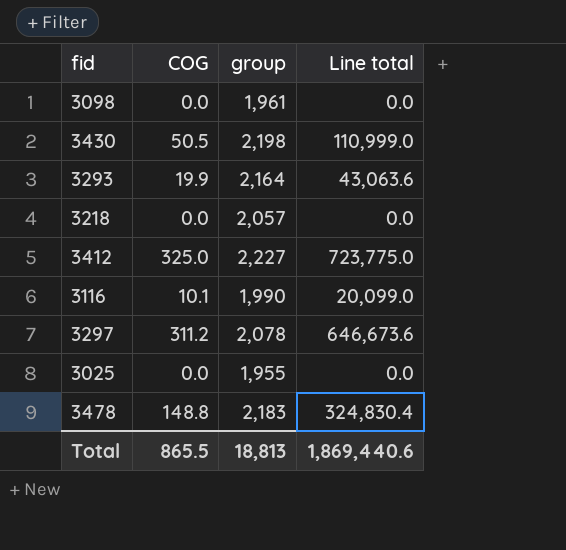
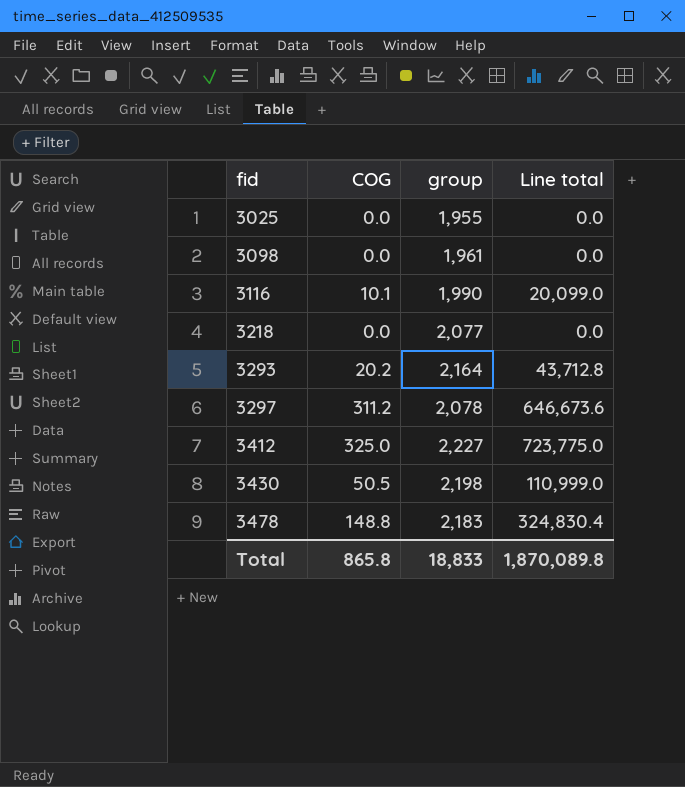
row order: none -> fid ascending
3218 | group: 2,057 -> 2,077
3293 | COG: 19.9 -> 20.2
3293 | Line total: 43,063.6 -> 43,712.8
Total | COG: 865.5 -> 865.8
Total | group: 18,813 -> 18,833
Total | Line total: 1,869,440.6 -> 1,870,089.8

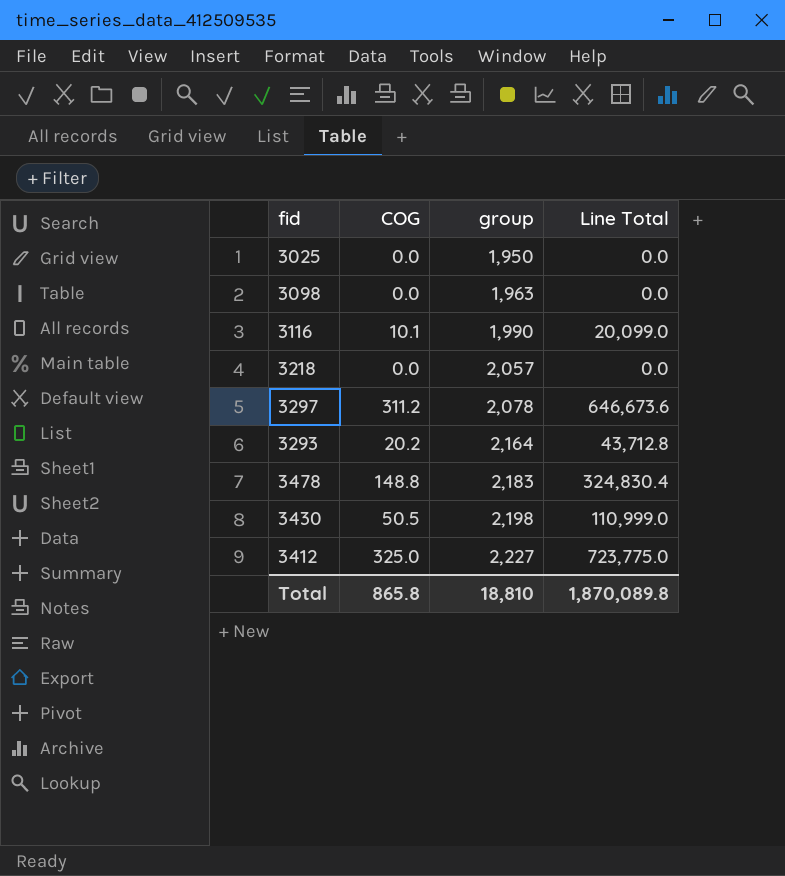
row order: fid ascending -> group ascending
column name: Line total -> Line Total
3025 | group: 1,955 -> 1,950
3098 | group: 1,961 -> 1,963
3218 | group: 2,077 -> 2,057
Total | group: 18,833 -> 18,810

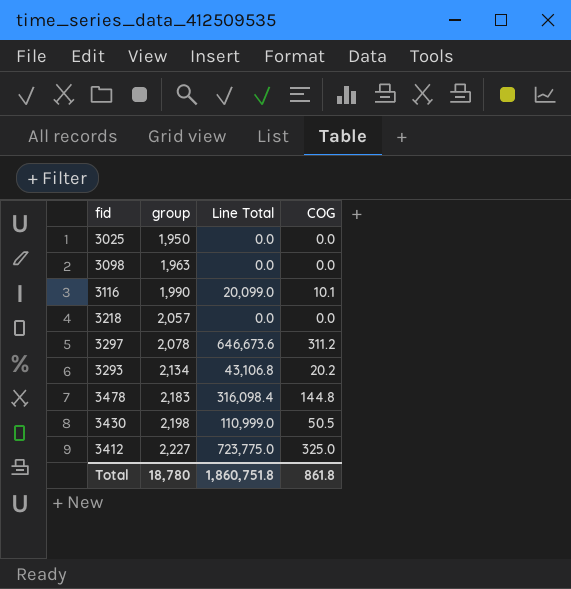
column COG | position: 2 -> 4
3293 | group: 2,164 -> 2,134
3293 | Line Total: 43,712.8 -> 43,106.8
3478 | Line Total: 324,830.4 -> 316,098.4
3478 | COG: 148.8 -> 144.8
Total | group: 18,810 -> 18,780
Total | Line Total: 1,870,089.8 -> 1,860,751.8
Total | COG: 865.8 -> 861.8

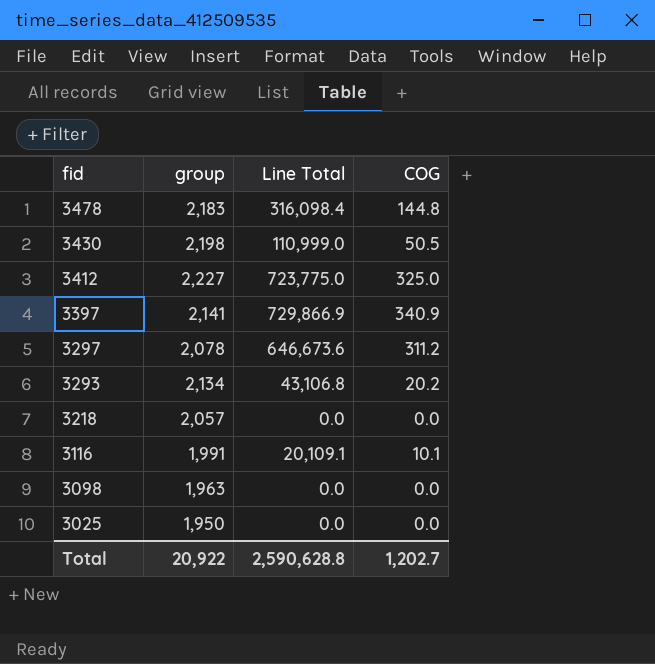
row order: group ascending -> fid descending
row 3397: none -> 2,141 | 729,866.9 | 340.9
3116 | group: 1,990 -> 1,991
3116 | Line Total: 20,099.0 -> 20,109.1
Total | group: 18,780 -> 20,922
Total | Line Total: 1,860,751.8 -> 2,590,628.8
Total | COG: 861.8 -> 1,202.7

